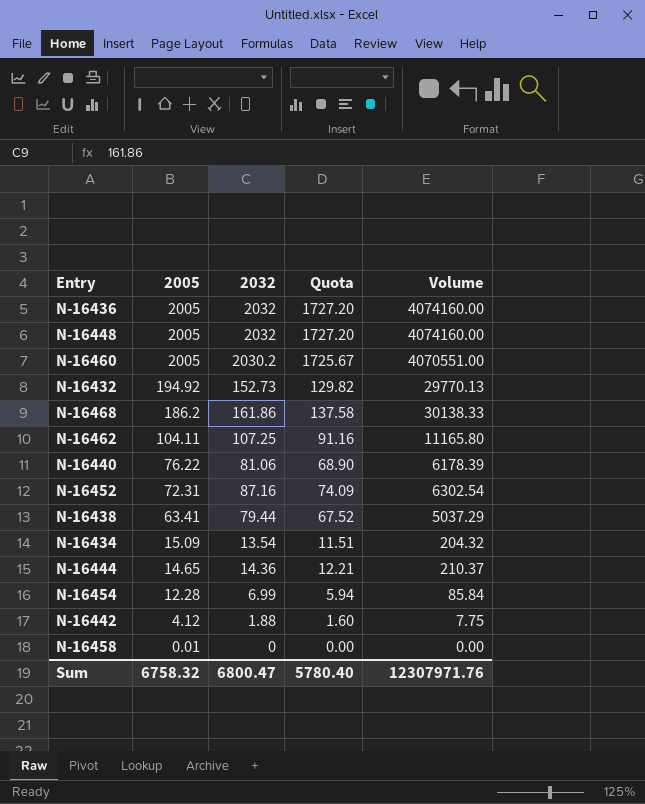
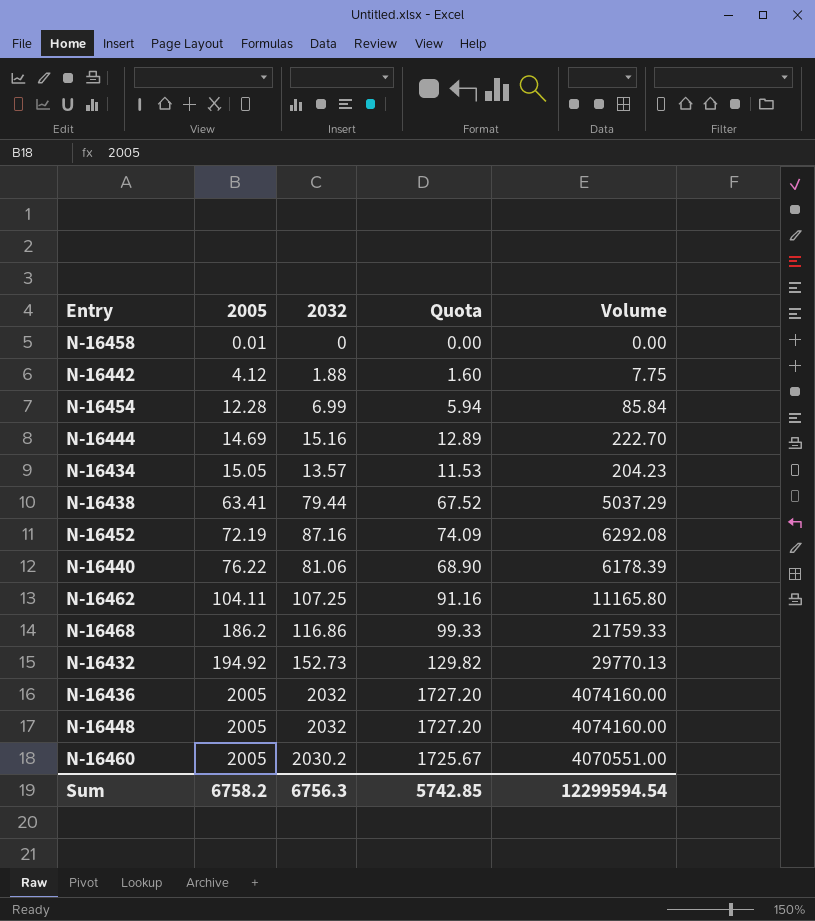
row order: 2005 descending -> 2005 ascending
N-16444 | 2005: 14.65 -> 14.69
N-16444 | 2032: 14.36 -> 15.16
N-16444 | Quota: 12.21 -> 12.89
N-16444 | Volume: 210.37 -> 222.70
N-16434 | 2005: 15.09 -> 15.05
N-16434 | 2032: 13.54 -> 13.57
N-16434 | Quota: 11.51 -> 11.53
N-16434 | Volume: 204.32 -> 204.23
N-16452 | 2005: 72.31 -> 72.19
N-16452 | Volume: 6302.54 -> 6292.08
N-16468 | 2032: 161.86 -> 116.86
N-16468 | Quota: 137.58 -> 99.33
N-16468 | Volume: 30138.33 -> 21759.33
Sum | 2005: 6758.32 -> 6758.2
Sum | 2032: 6800.47 -> 6756.3
Sum | Quota: 5780.40 -> 5742.85
Sum | Volume: 12307971.76 -> 12299594.54

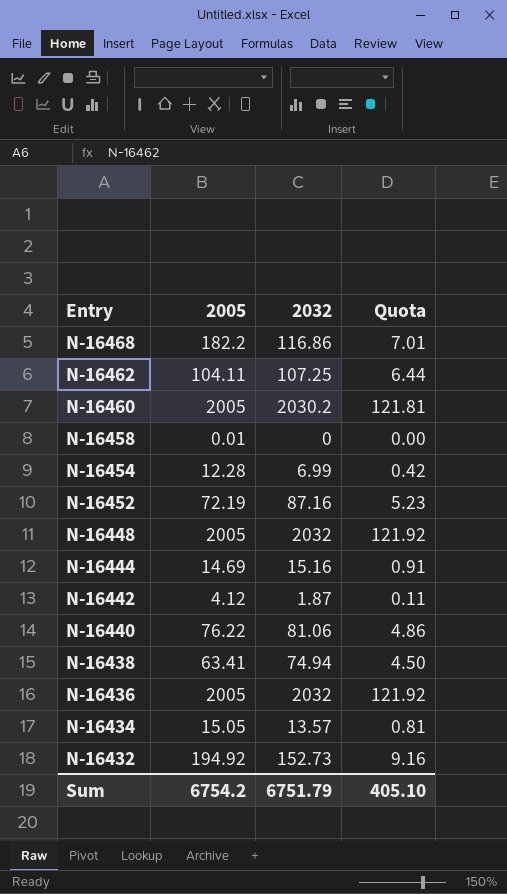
row order: 2005 ascending -> Entry descending
column Volume | formula: [2005] * [2032] -> none
column Quota | formula: [2032] * 0.85 -> [2032] * 0.06
N-16468 | 2005: 186.2 -> 182.2
N-16442 | 2032: 1.88 -> 1.87
N-16438 | 2032: 79.44 -> 74.94
Sum | 2005: 6758.2 -> 6754.2
Sum | 2032: 6756.3 -> 6751.79
Sum | Quota: 5742.85 -> 405.10

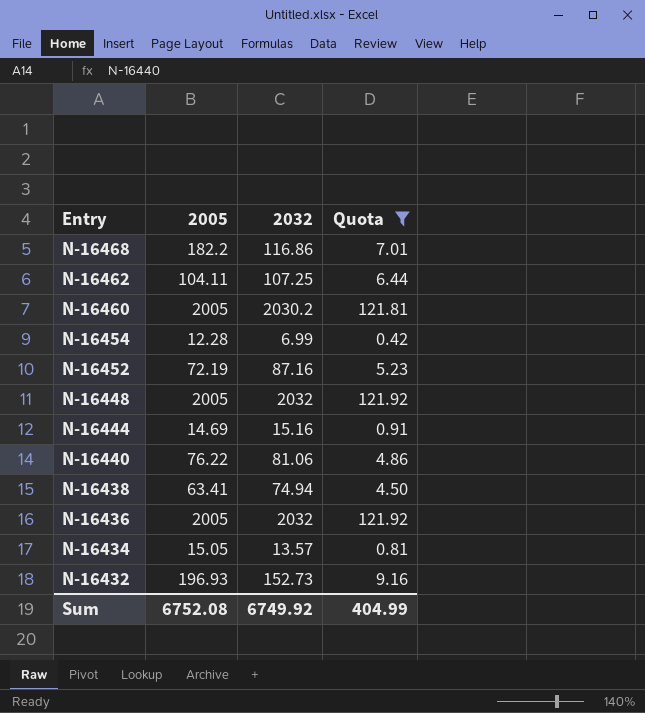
filter: none -> Quota >= 0.42
N-16432 | 2005: 194.92 -> 196.93
Sum | 2005: 6754.2 -> 6752.08
Sum | 2032: 6751.79 -> 6749.92
Sum | Quota: 405.10 -> 404.99

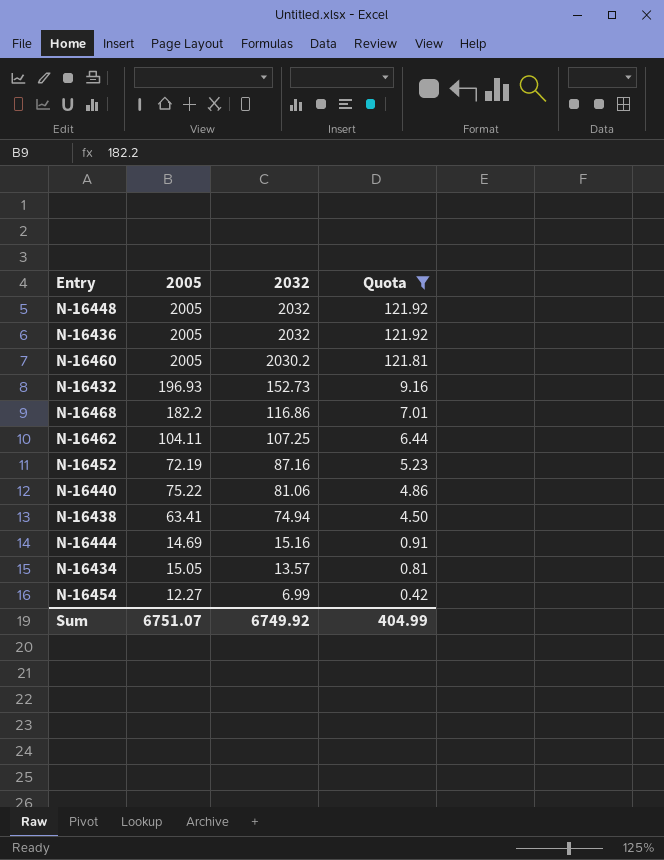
row order: Entry descending -> 2032 descending
N-16440 | 2005: 76.22 -> 75.22
N-16454 | 2005: 12.28 -> 12.27
Sum | 2005: 6752.08 -> 6751.07

